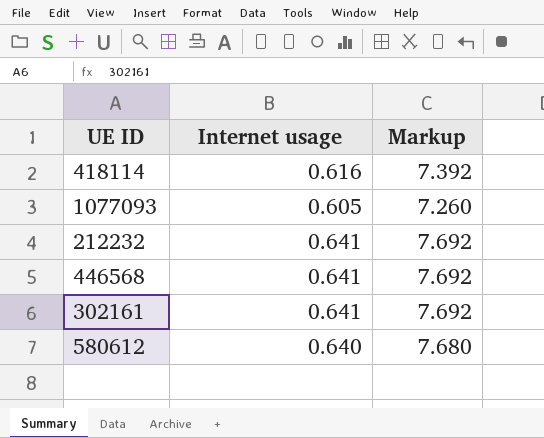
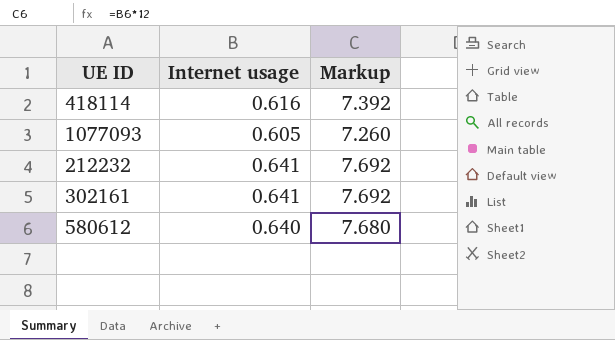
row 446568: 0.641 | 7.692 -> none

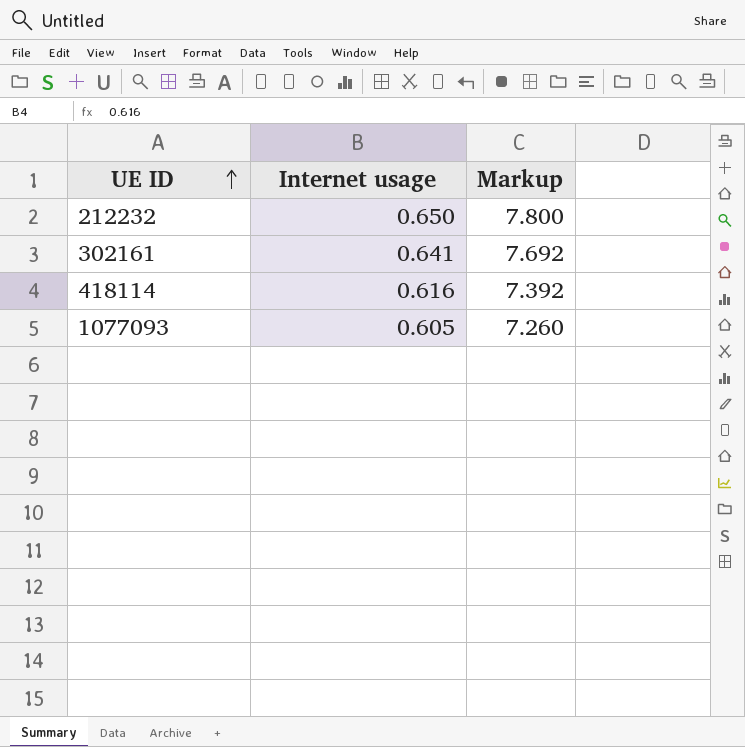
row order: none -> UE ID ascending
row 580612: 0.640 | 7.680 -> none
212232 | Internet usage: 0.641 -> 0.650
212232 | Markup: 7.692 -> 7.800

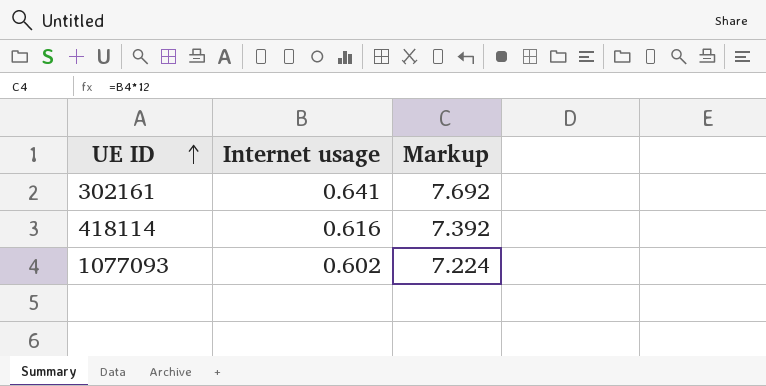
row 212232: 0.650 | 7.800 -> none
1077093 | Internet usage: 0.605 -> 0.602
1077093 | Markup: 7.260 -> 7.224

